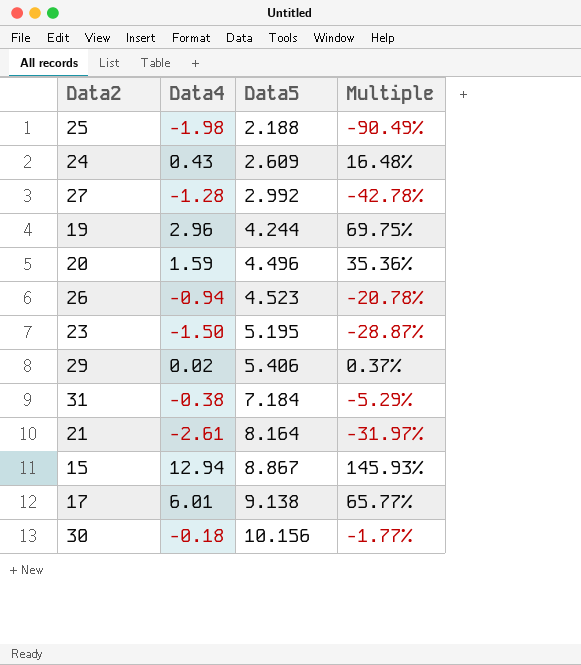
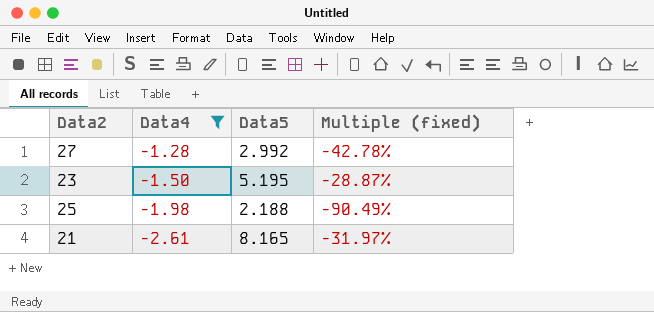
filter: none -> Data4 <= -1.28
row order: Data5 ascending -> Data4 descending
column name: Multiple -> Multiple (fixed)
21 | Data5: 8.164 -> 8.165

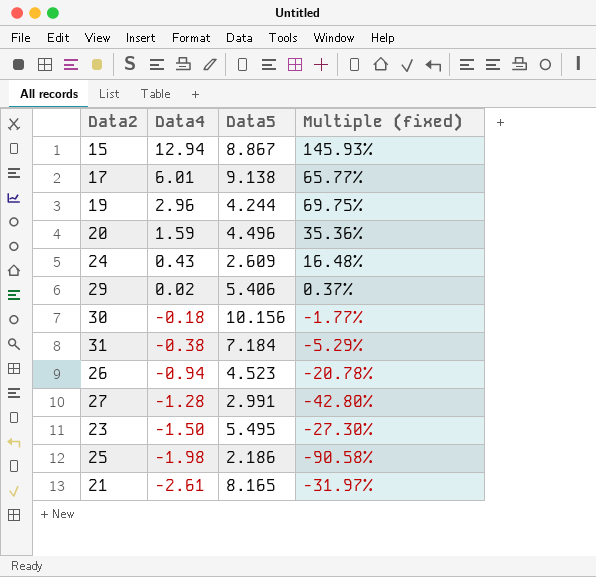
filter: Data4 <= -1.28 -> none
27 | Data5: 2.992 -> 2.991
27 | Multiple (fixed): -42.78% -> -42.80%
23 | Data5: 5.195 -> 5.495
23 | Multiple (fixed): -28.87% -> -27.30%
25 | Data5: 2.188 -> 2.186
25 | Multiple (fixed): -90.49% -> -90.58%

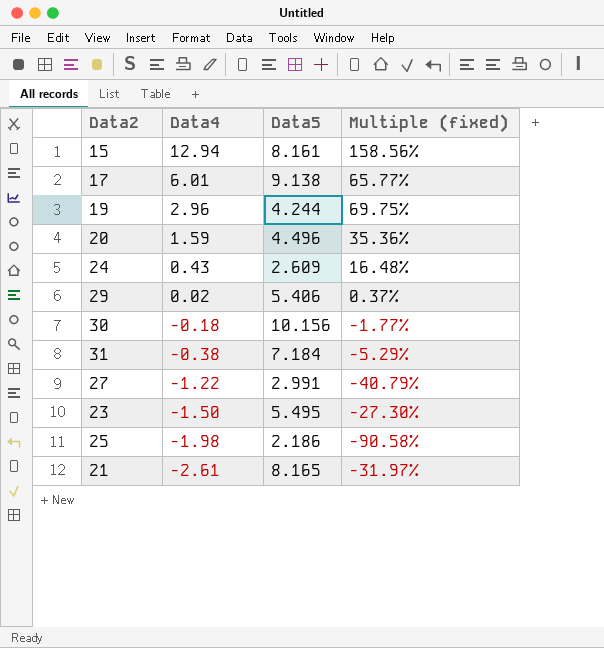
row 26: -0.94 | 4.523 | -20.78% -> none
15 | Data5: 8.867 -> 8.161
15 | Multiple (fixed): 145.93% -> 158.56%
27 | Data4: -1.28 -> -1.22
27 | Multiple (fixed): -42.80% -> -40.79%

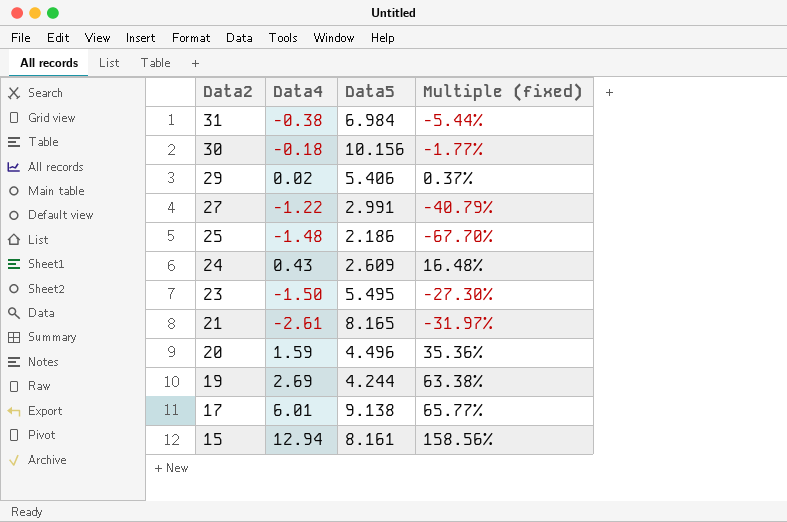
row order: Data4 descending -> Data2 descending
31 | Data5: 7.184 -> 6.984
31 | Multiple (fixed): -5.29% -> -5.44%
25 | Data4: -1.98 -> -1.48
25 | Multiple (fixed): -90.58% -> -67.70%
19 | Data4: 2.96 -> 2.69
19 | Multiple (fixed): 69.75% -> 63.38%

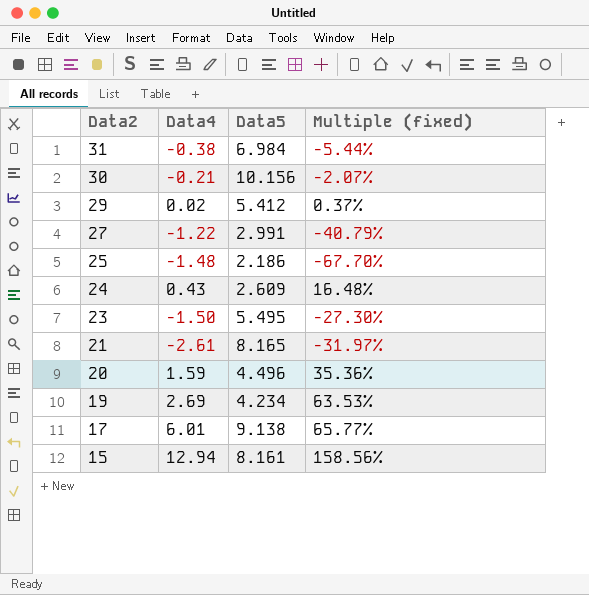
30 | Data4: -0.18 -> -0.21
30 | Multiple (fixed): -1.77% -> -2.07%
29 | Data5: 5.406 -> 5.412
19 | Data5: 4.244 -> 4.234
19 | Multiple (fixed): 63.38% -> 63.53%

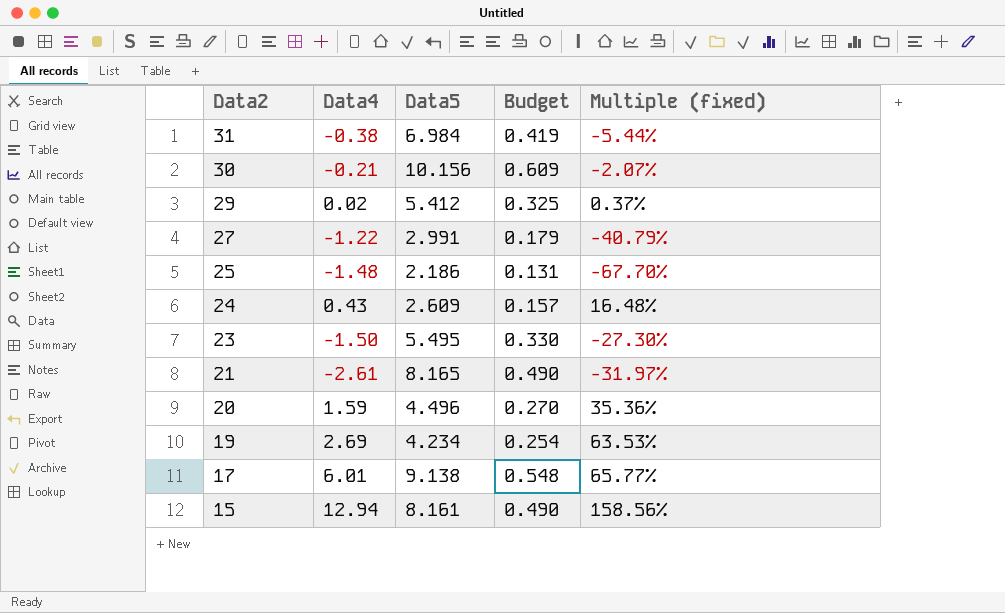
column Budget | formula: none -> [Data5] * 0.06

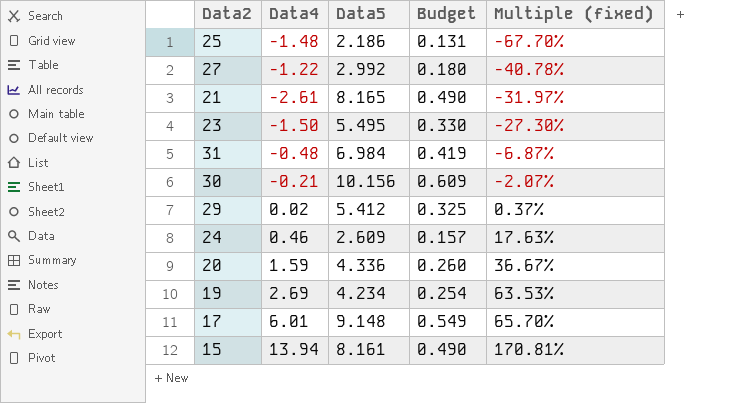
row order: Data2 descending -> Multiple (fixed) ascending
27 | Data5: 2.991 -> 2.992
27 | Budget: 0.179 -> 0.180
27 | Multiple (fixed): -40.79% -> -40.78%
31 | Data4: -0.38 -> -0.48
31 | Multiple (fixed): -5.44% -> -6.87%
24 | Data4: 0.43 -> 0.46
24 | Multiple (fixed): 16.48% -> 17.63%
20 | Data5: 4.496 -> 4.336
20 | Budget: 0.270 -> 0.260
20 | Multiple (fixed): 35.36% -> 36.67%
17 | Data5: 9.138 -> 9.148
17 | Budget: 0.548 -> 0.549
17 | Multiple (fixed): 65.77% -> 65.70%
15 | Data4: 12.94 -> 13.94
15 | Multiple (fixed): 158.56% -> 170.81%

